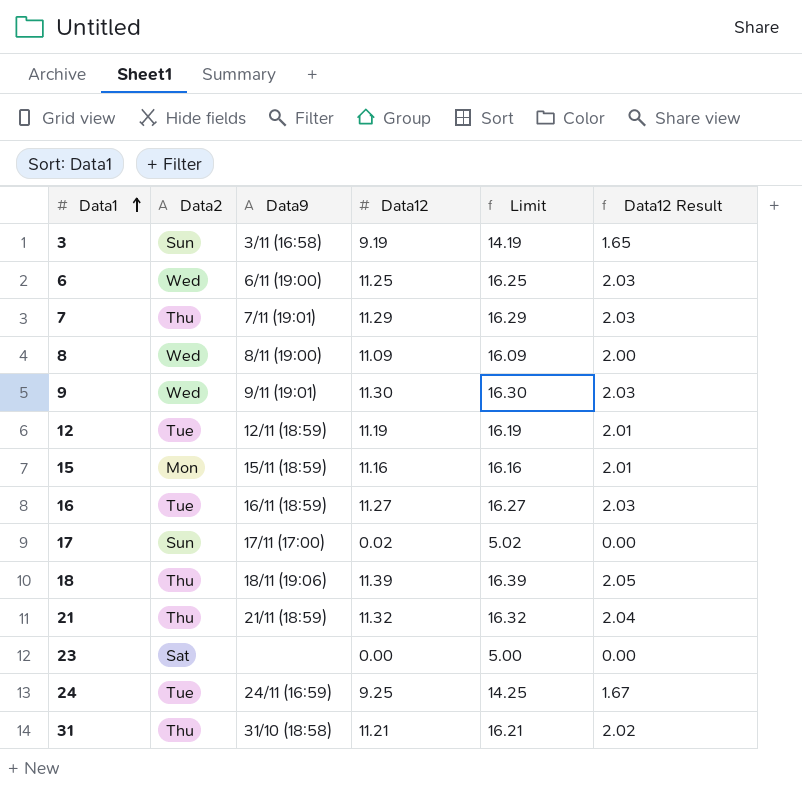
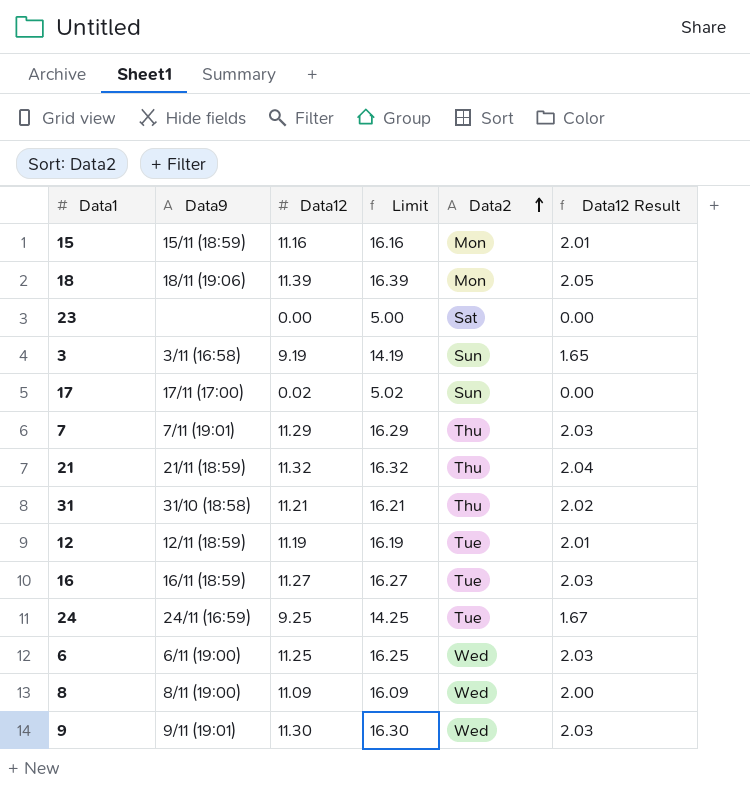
row order: Data1 ascending -> Data2 ascending
column Data2 | position: 2 -> 5
18 | Data2: Thu -> Mon

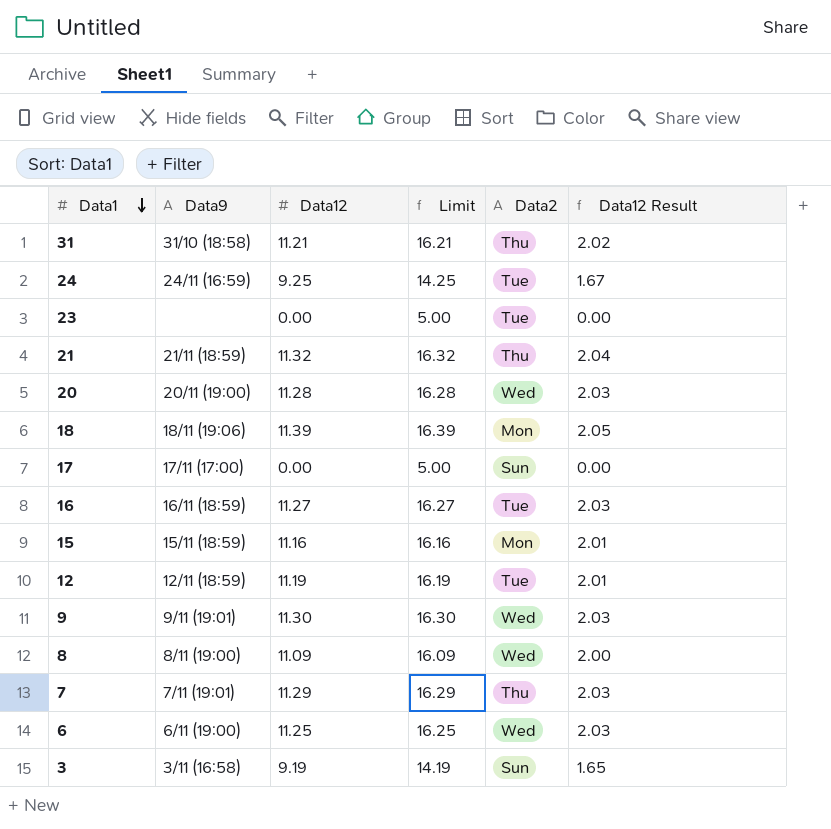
row order: Data2 ascending -> Data1 descending
23 | Data2: Sat -> Tue
row 20: none -> 20/11 (19:00) | 11.28 | 16.28 | Wed | 2.03
17 | Data12: 0.02 -> 0.00
17 | Limit: 5.02 -> 5.00

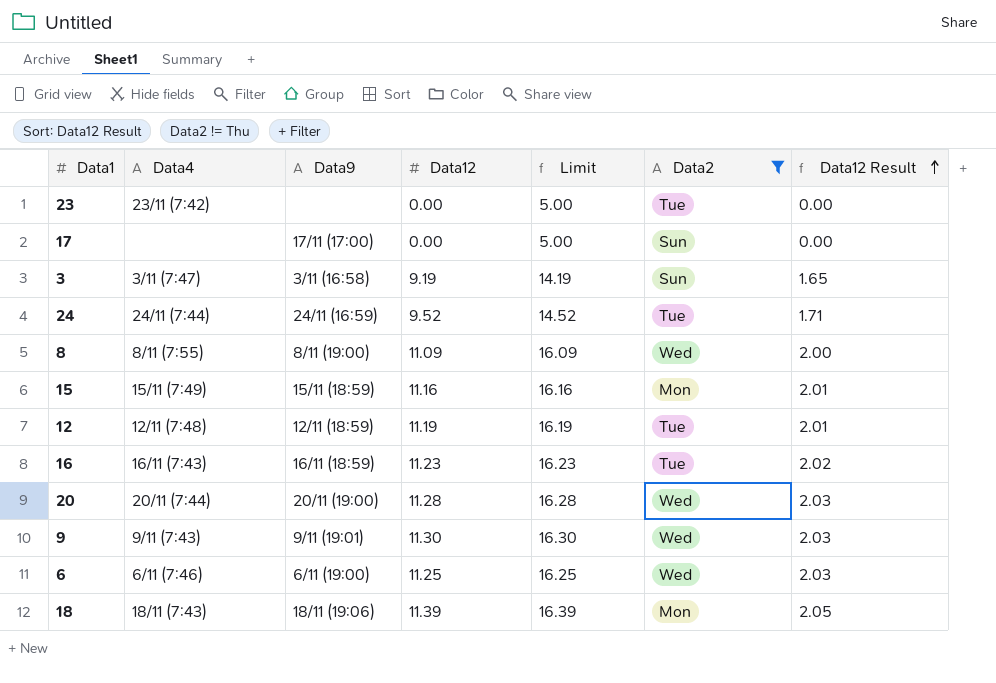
filter: none -> Data2 != Thu
row order: Data1 descending -> Data12 Result ascending
column Data4 | position: none -> 2
24 | Data12: 9.25 -> 9.52
24 | Limit: 14.25 -> 14.52
24 | Data12 Result: 1.67 -> 1.71
16 | Data12: 11.27 -> 11.23
16 | Limit: 16.27 -> 16.23
16 | Data12 Result: 2.03 -> 2.02

